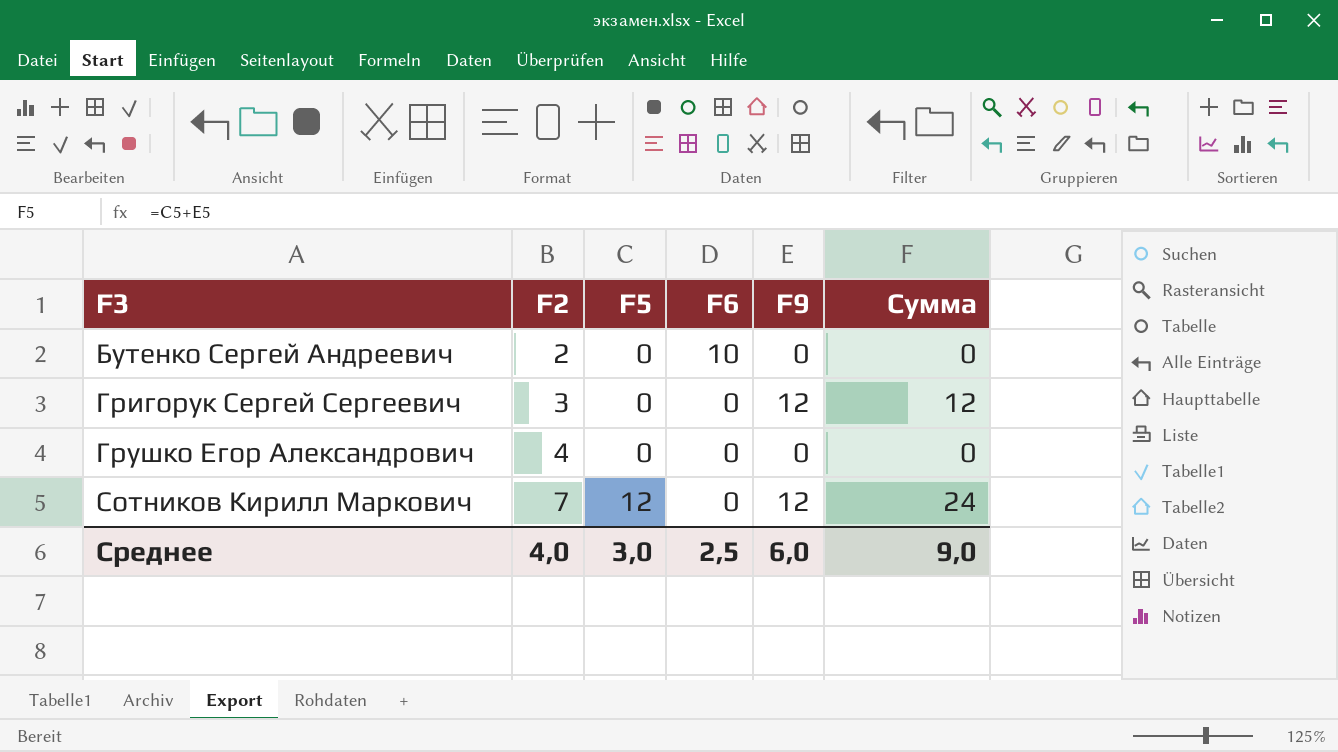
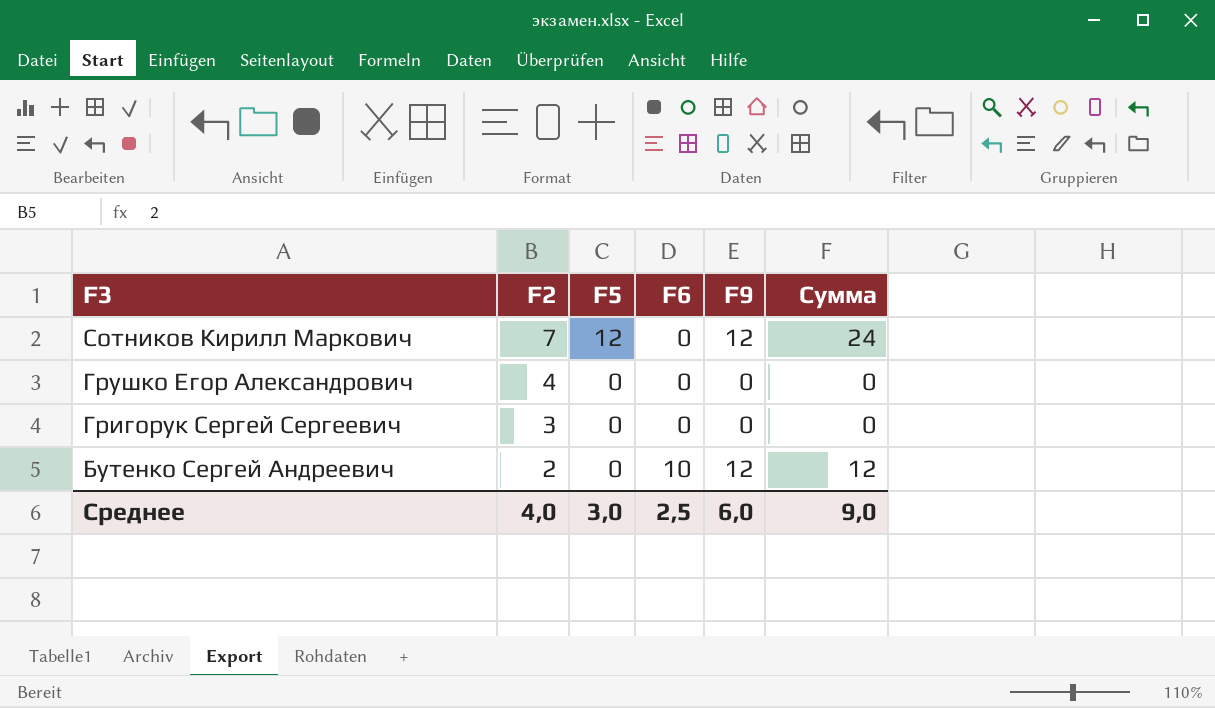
row order: F3 ascending -> F3 descending
Григорук Сергей Сергеевич | F9: 12 -> 0
Григорук Сергей Сергеевич | Сумма: 12 -> 0
Бутенко Сергей Андреевич | F9: 0 -> 12
Бутенко Сергей Андреевич | Сумма: 0 -> 12

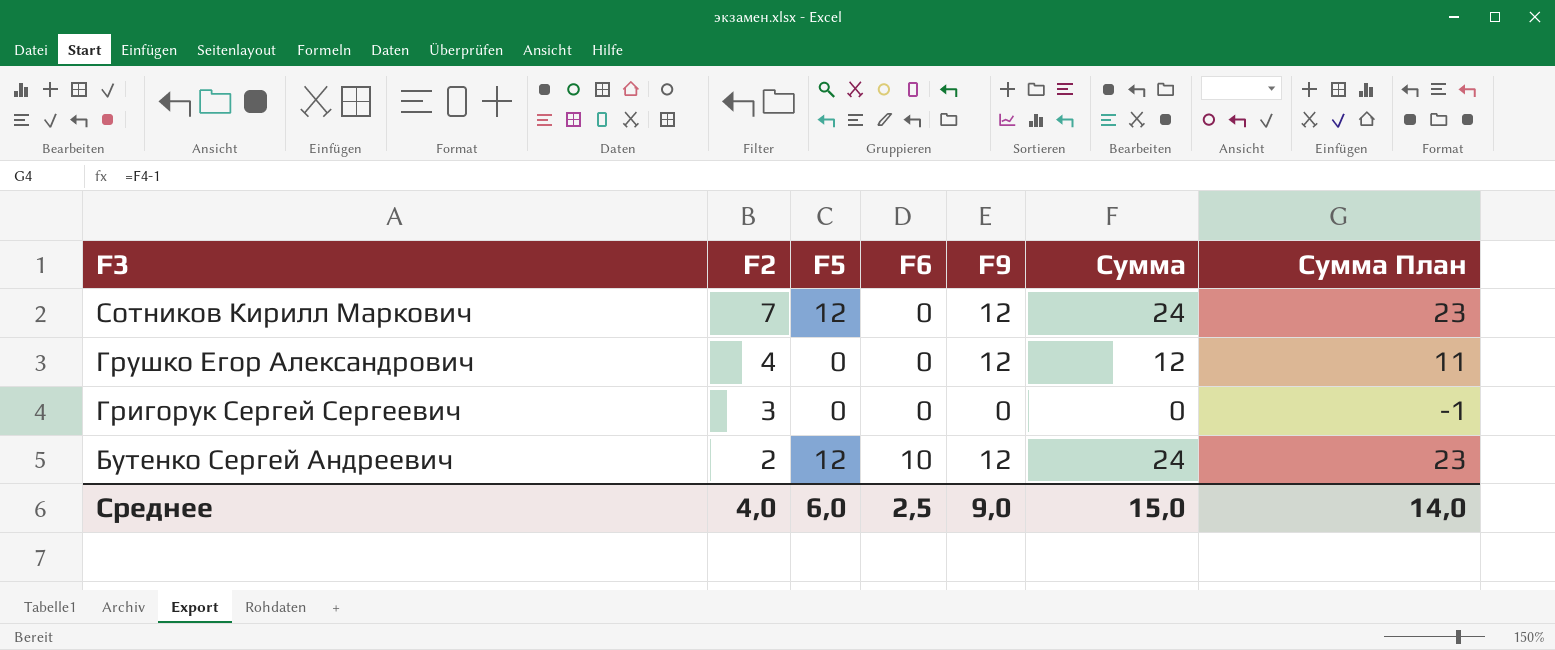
column Сумма План | formula: none -> [Сумма] - 1
Грушко Егор Александрович | F9: 0 -> 12
Грушко Егор Александрович | Сумма: 0 -> 12
Бутенко Сергей Андреевич | F5: 0 -> 12
Бутенко Сергей Андреевич | Сумма: 12 -> 24
Среднее | F5: 3,0 -> 6,0
Среднее | F9: 6,0 -> 9,0
Среднее | Сумма: 9,0 -> 15,0

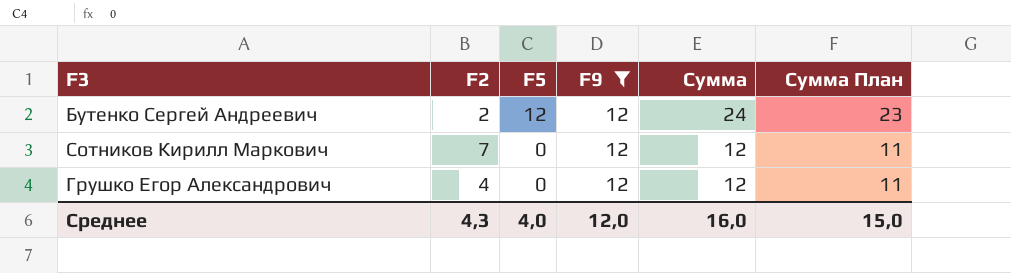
filter: none -> F9 = 12
row order: F3 descending -> F5 descending
column F6 | position: 4 -> none
Сотников Кирилл Маркович | F5: 12 -> 0
Сотников Кирилл Маркович | Сумма: 24 -> 12
Сотников Кирилл Маркович | Сумма План: 23 -> 11
Среднее | F2: 4,0 -> 4,3
Среднее | F5: 6,0 -> 4,0
Среднее | F9: 9,0 -> 12,0
Среднее | Сумма: 15,0 -> 16,0
Среднее | Сумма План: 14,0 -> 15,0

